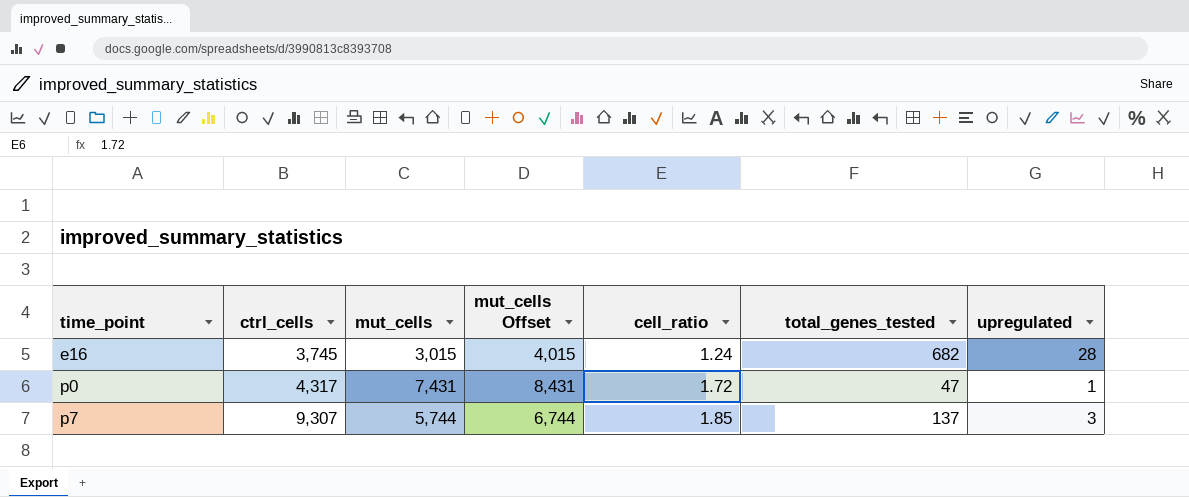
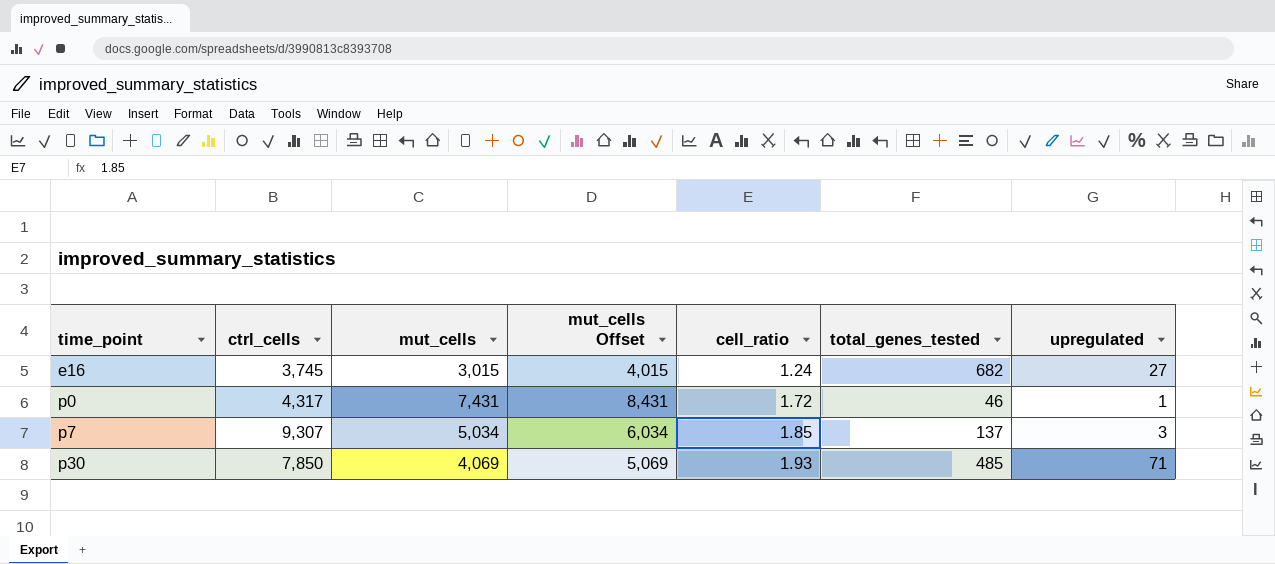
e16 | upregulated: 28 -> 27
p0 | total_genes_tested: 47 -> 46
p7 | mut_cells: 5,744 -> 5,034
p7 | mut_cells Offset: 6,744 -> 6,034
row p30: none -> 7,850 | 4,069 | 5,069 | 1.93 | 485 | 71

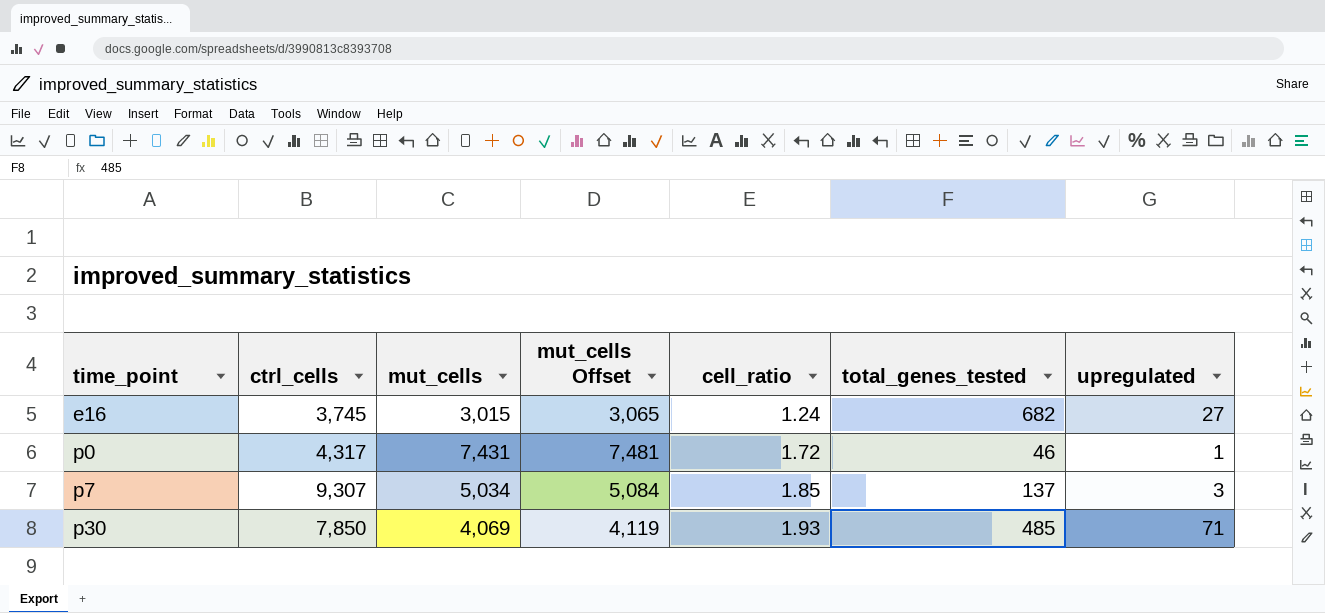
column mut_cells Offset | formula: [mut_cells] + 1000 -> [mut_cells] + 50

